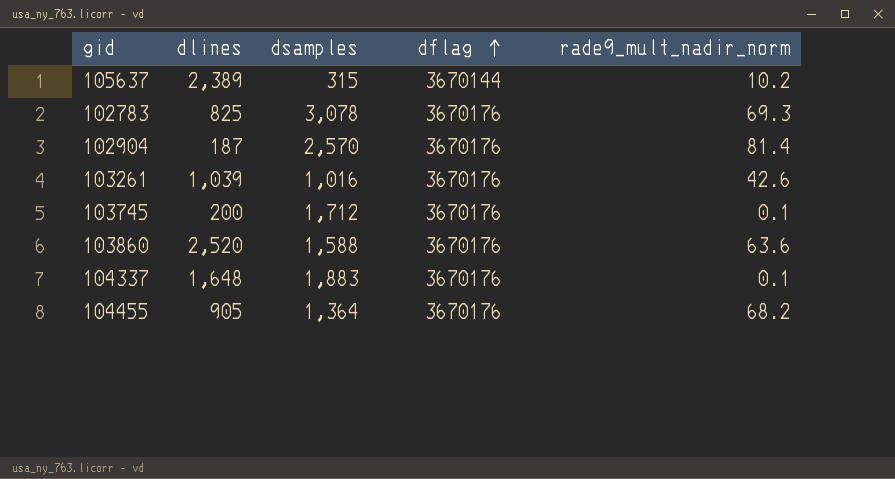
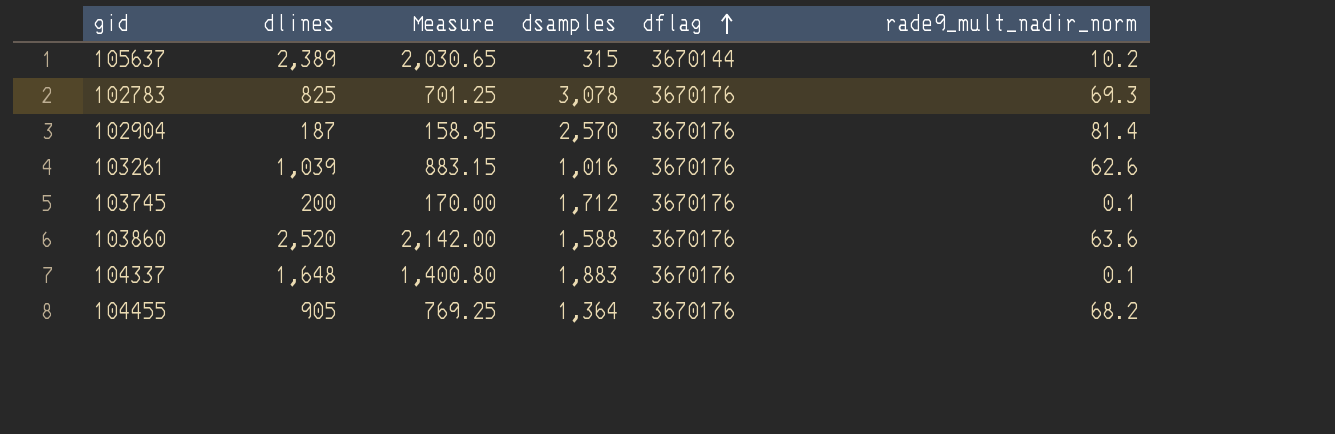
column Measure | formula: none -> [dlines] * 0.85
103261 | rade9_mult_nadir_norm: 42.6 -> 62.6

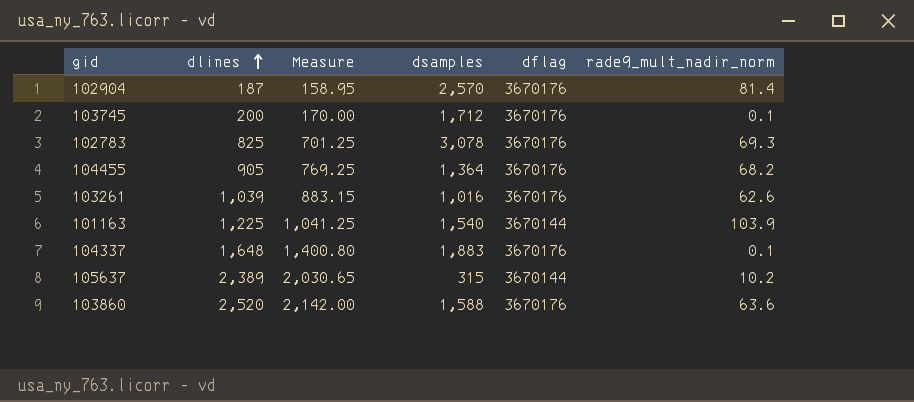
row order: dflag ascending -> dlines ascending
row 101163: none -> 1,225 | 1,041.25 | 1,540 | 3670144 | 103.9

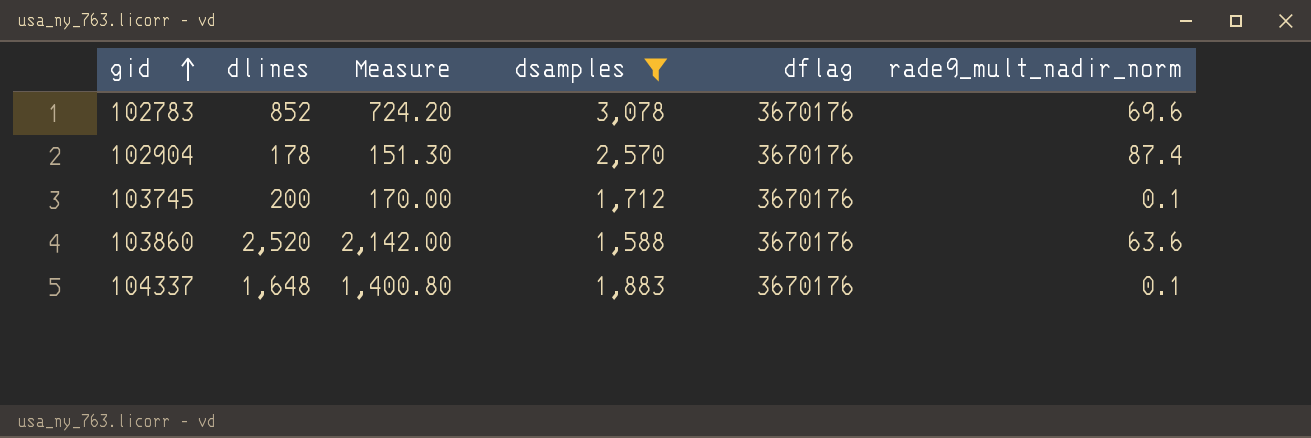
filter: none -> dsamples >= 1,588
row order: dlines ascending -> gid ascending
102783 | dlines: 825 -> 852
102783 | Measure: 701.25 -> 724.20
102783 | rade9_mult_nadir_norm: 69.3 -> 69.6
102904 | dlines: 187 -> 178
102904 | Measure: 158.95 -> 151.30
102904 | rade9_mult_nadir_norm: 81.4 -> 87.4

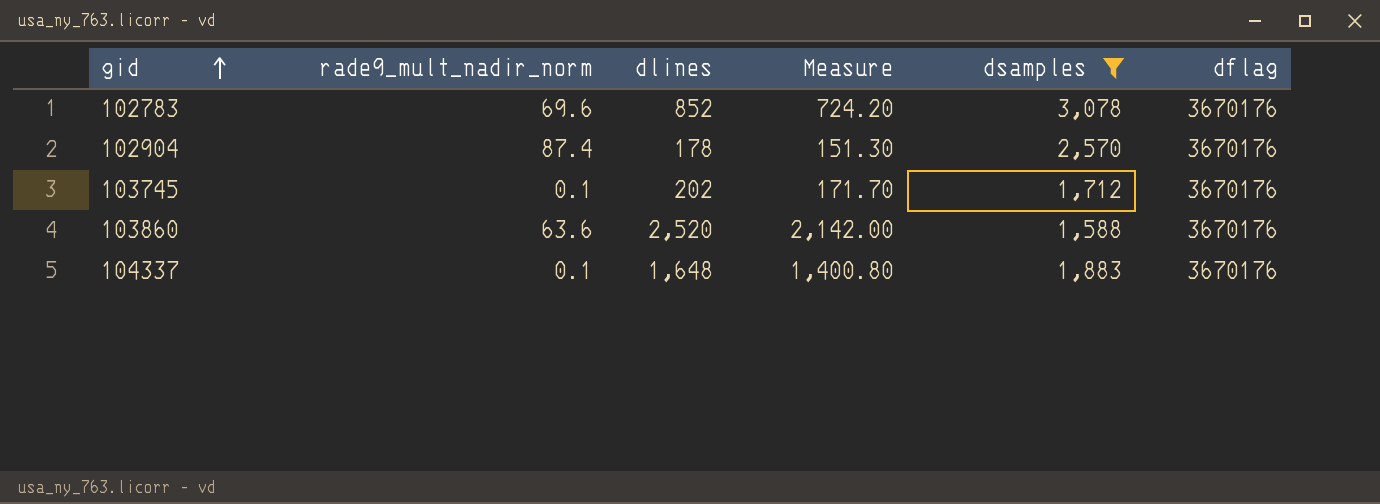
column rade9_mult_nadir_norm | position: 6 -> 2
103745 | dlines: 200 -> 202
103745 | Measure: 170.00 -> 171.70

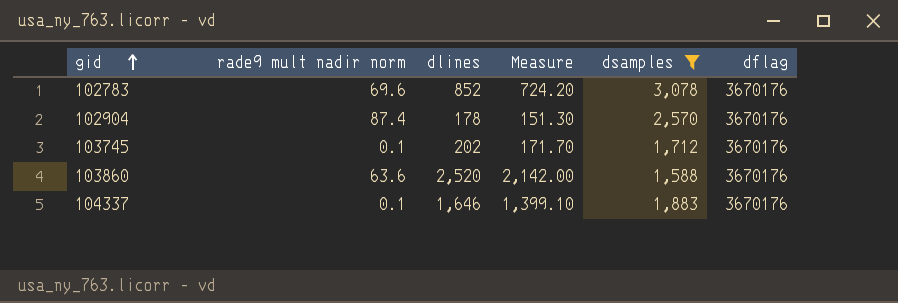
column name: rade9_mult_nadir_norm -> rade9 mult nadir norm
104337 | dlines: 1,648 -> 1,646
104337 | Measure: 1,400.80 -> 1,399.10

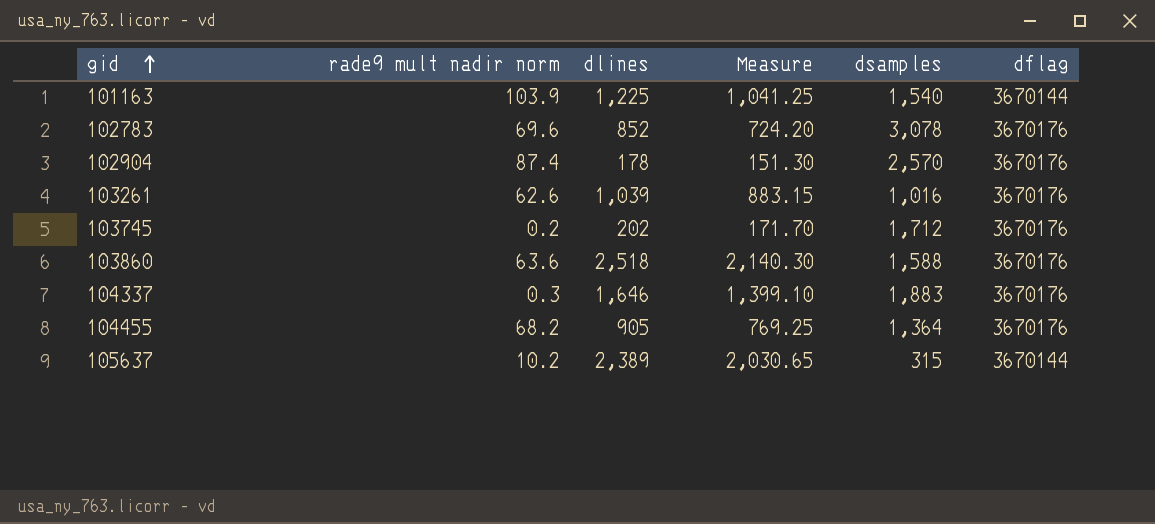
filter: dsamples >= 1,588 -> none
103745 | rade9 mult nadir norm: 0.1 -> 0.2
103860 | dlines: 2,520 -> 2,518
103860 | Measure: 2,142.00 -> 2,140.30
104337 | rade9 mult nadir norm: 0.1 -> 0.3

